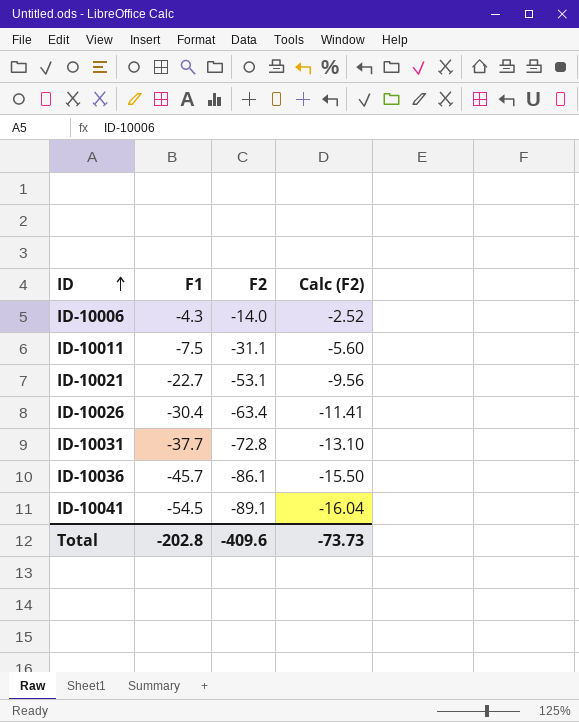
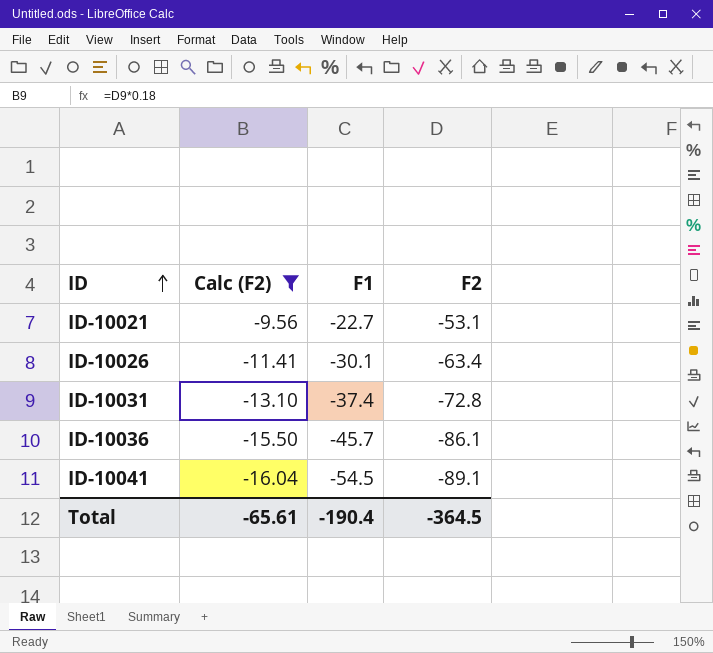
filter: none -> Calc (F2) <= -9.56
column Calc (F2) | position: 4 -> 2
ID-10026 | F1: -30.4 -> -30.1
ID-10031 | F1: -37.7 -> -37.4
Total | Calc (F2): -73.73 -> -65.61
Total | F1: -202.8 -> -190.4
Total | F2: -409.6 -> -364.5

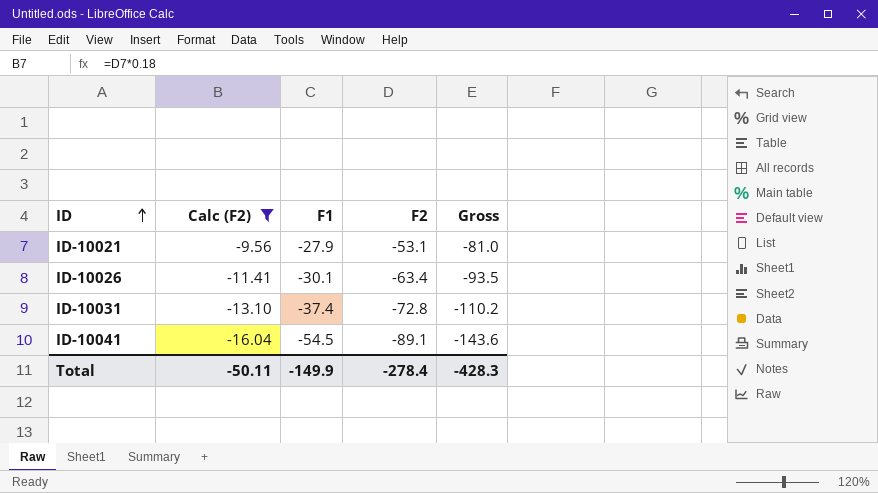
column Gross | formula: none -> [F1] + [F2]
row ID-10036: -15.50 | -45.7 | -86.1 -> none
ID-10021 | F1: -22.7 -> -27.9
Total | Calc (F2): -65.61 -> -50.11
Total | F1: -190.4 -> -149.9
Total | F2: -364.5 -> -278.4

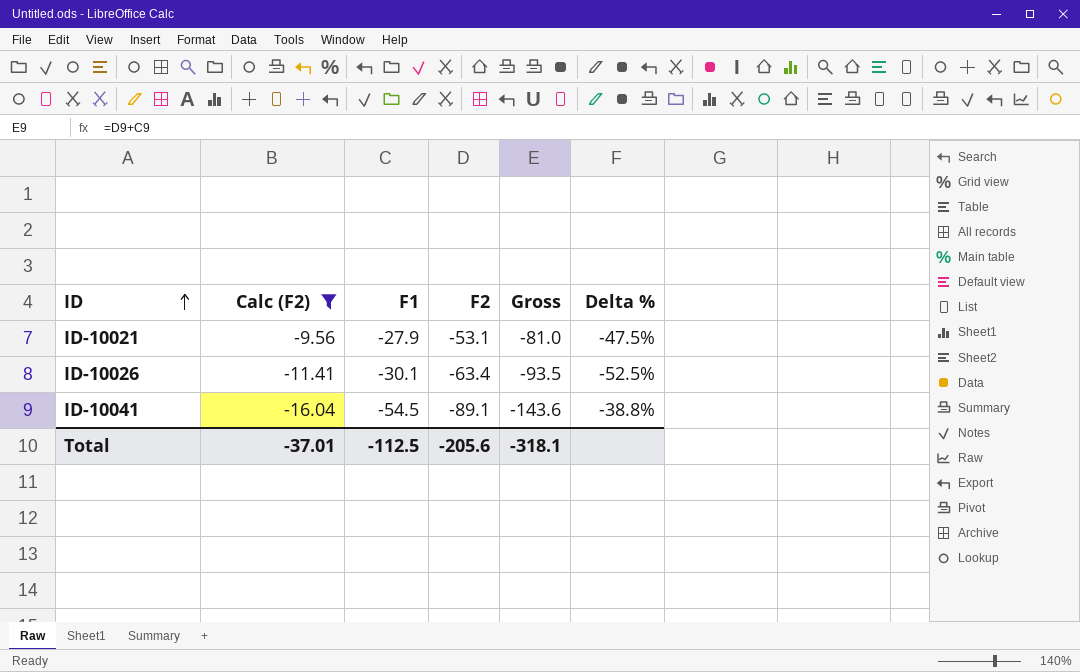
column Delta % | formula: none -> ([F1] - [F2]) / [F2]
row ID-10031: -13.10 | -37.4 | -72.8 | -110.2 -> none
Total | Calc (F2): -50.11 -> -37.01
Total | F1: -149.9 -> -112.5
Total | F2: -278.4 -> -205.6
Total | Gross: -428.3 -> -318.1

